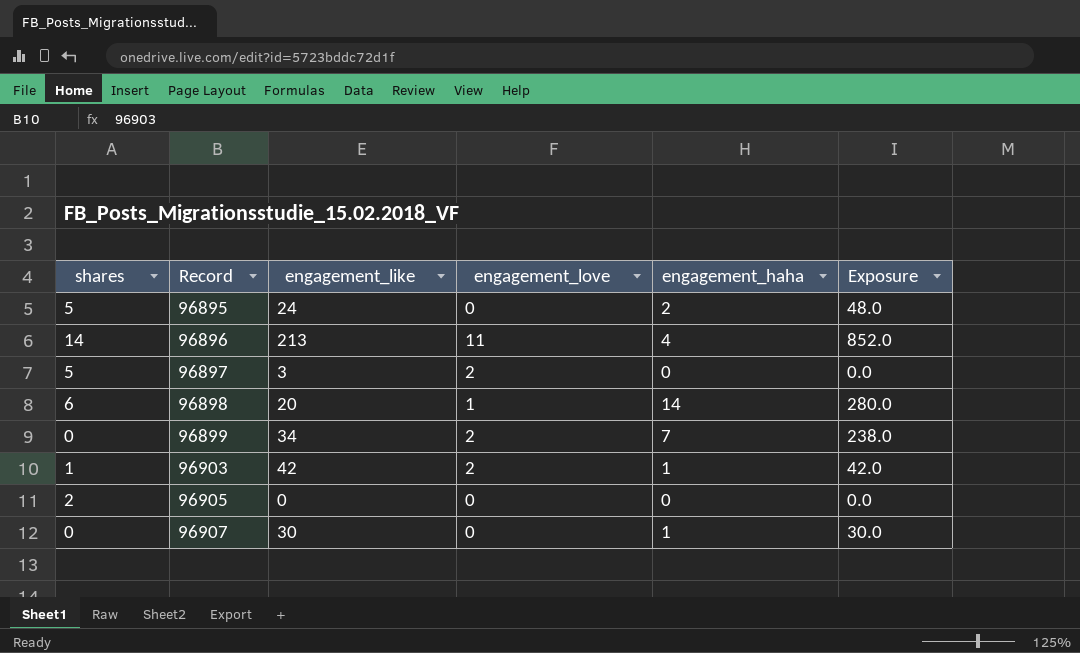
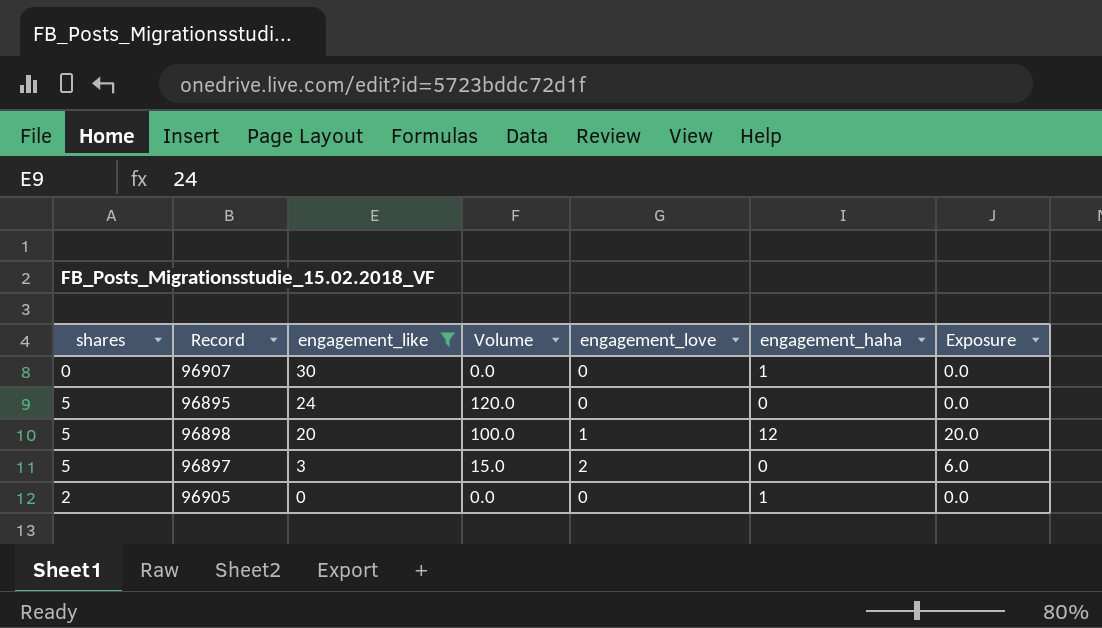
filter: none -> engagement_like <= 30
row order: Record ascending -> engagement_like descending
column Volume | formula: none -> [shares] * [engagement_like]
column Exposure | formula: [engagement_like] * [engagement_haha] -> [engagement_like] * [engagement_love]
96895 | engagement_haha: 2 -> 0
96898 | shares: 6 -> 5
96898 | engagement_haha: 14 -> 12
96905 | engagement_haha: 0 -> 1

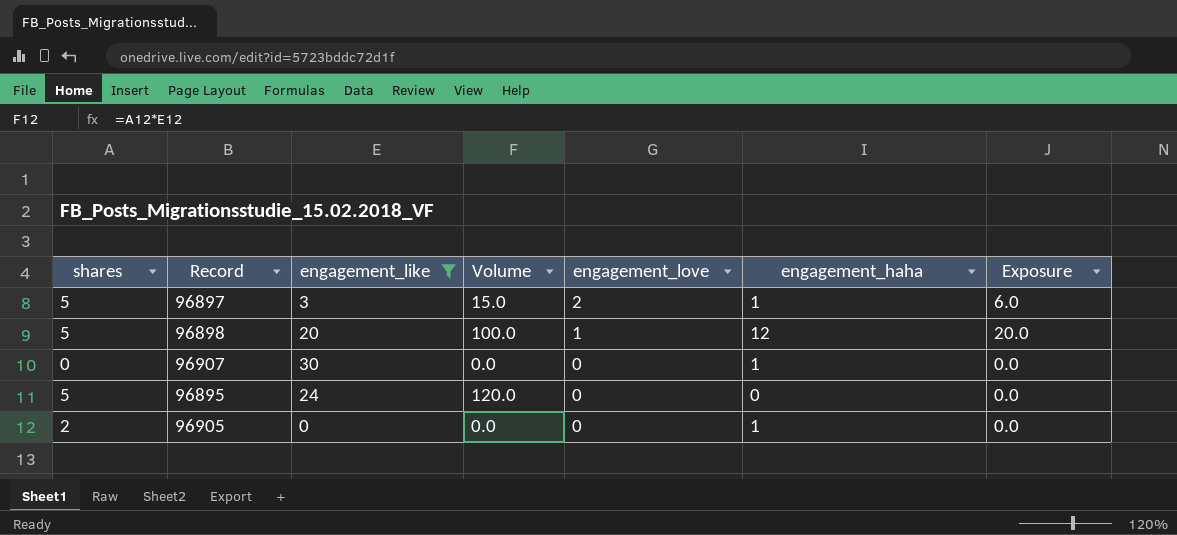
row order: engagement_like descending -> engagement_love descending
96897 | engagement_haha: 0 -> 1

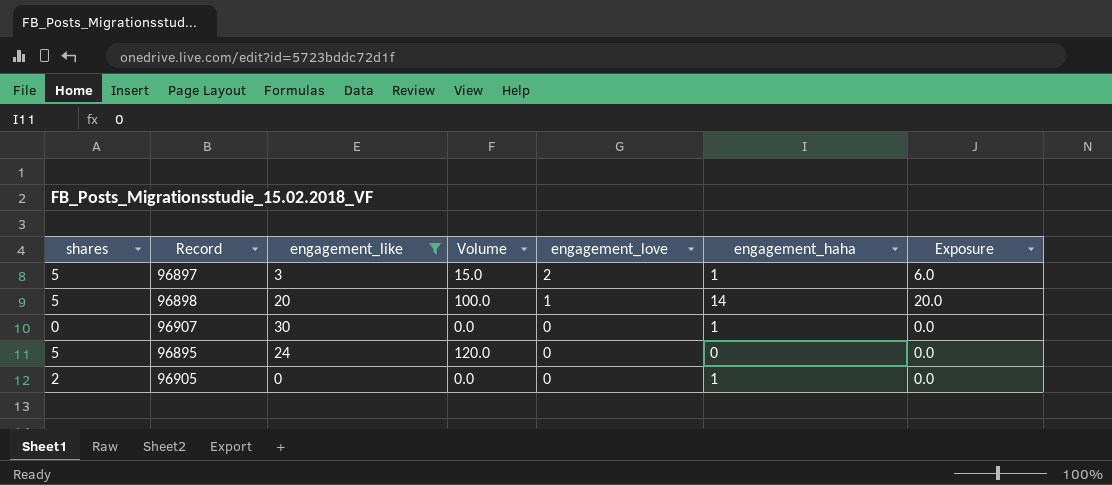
96898 | engagement_haha: 12 -> 14

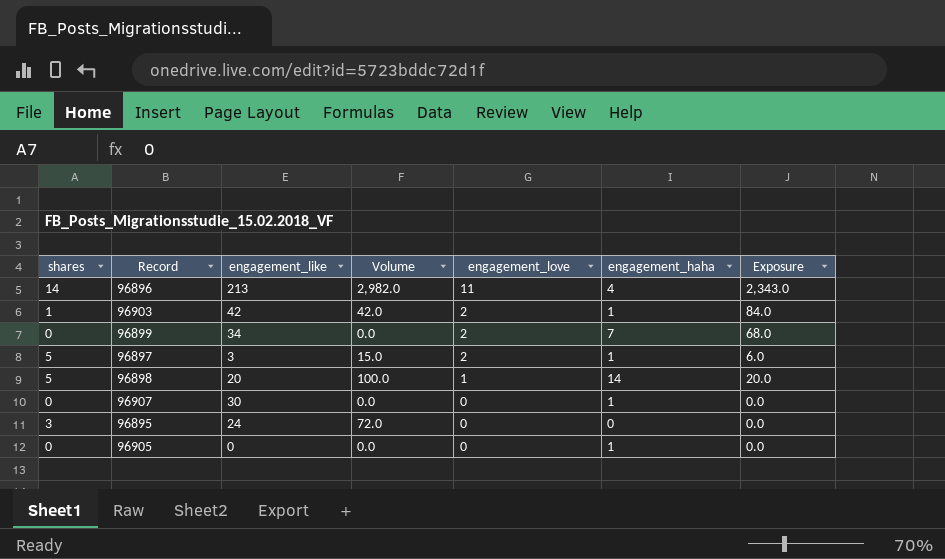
filter: engagement_like <= 30 -> none
96895 | shares: 5 -> 3
96895 | Volume: 120.0 -> 72.0
96905 | shares: 2 -> 0

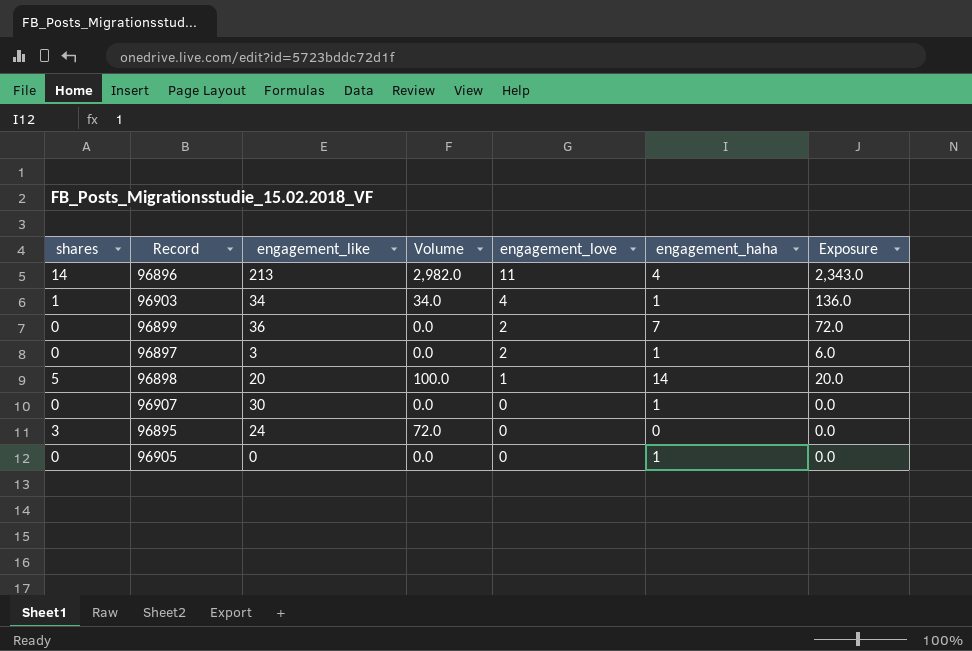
96903 | engagement_like: 42 -> 34
96903 | Volume: 42.0 -> 34.0
96903 | engagement_love: 2 -> 4
96903 | Exposure: 84.0 -> 136.0
96899 | engagement_like: 34 -> 36
96899 | Exposure: 68.0 -> 72.0
96897 | shares: 5 -> 0
96897 | Volume: 15.0 -> 0.0

